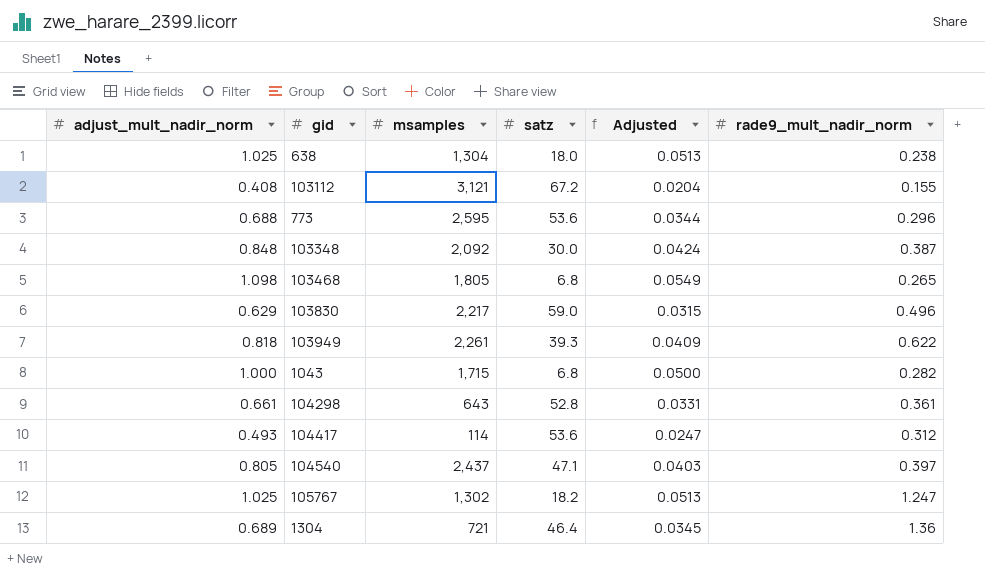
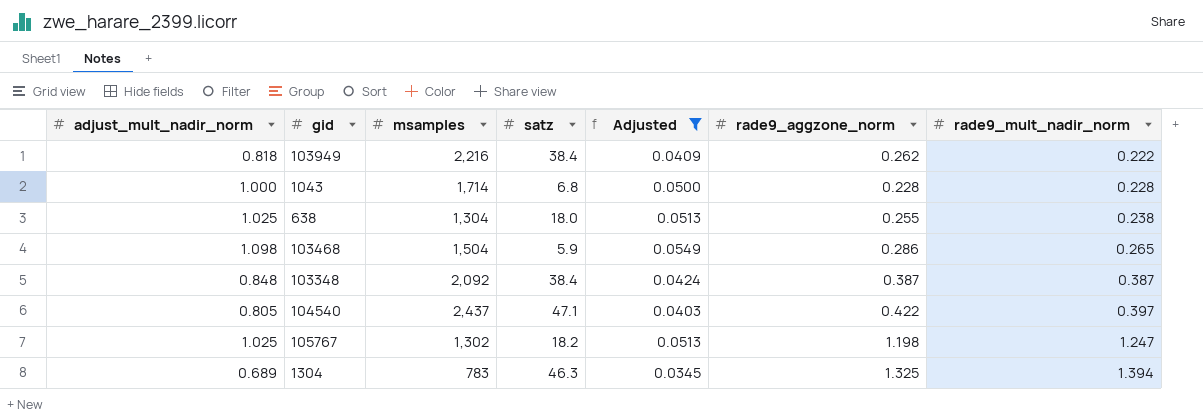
filter: none -> Adjusted >= 0.0345
row order: none -> rade9_mult_nadir_norm ascending
column rade9_aggzone_norm | position: none -> 6
103949 | msamples: 2,261 -> 2,216
103949 | satz: 39.3 -> 38.4
103949 | rade9_mult_nadir_norm: 0.622 -> 0.222
1043 | msamples: 1,715 -> 1,714
1043 | rade9_mult_nadir_norm: 0.282 -> 0.228
103468 | msamples: 1,805 -> 1,504
103468 | satz: 6.8 -> 5.9
103348 | satz: 30.0 -> 38.4
1304 | msamples: 721 -> 783
1304 | satz: 46.4 -> 46.3
1304 | rade9_mult_nadir_norm: 1.36 -> 1.394

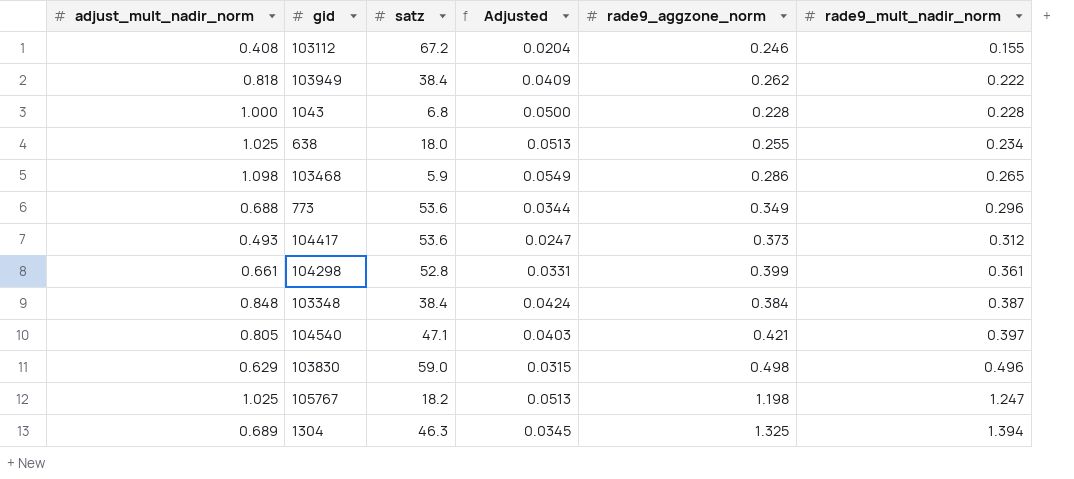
filter: Adjusted >= 0.0345 -> none
column msamples | position: 3 -> none
638 | rade9_mult_nadir_norm: 0.238 -> 0.234
103348 | rade9_aggzone_norm: 0.387 -> 0.384
104540 | rade9_aggzone_norm: 0.422 -> 0.421

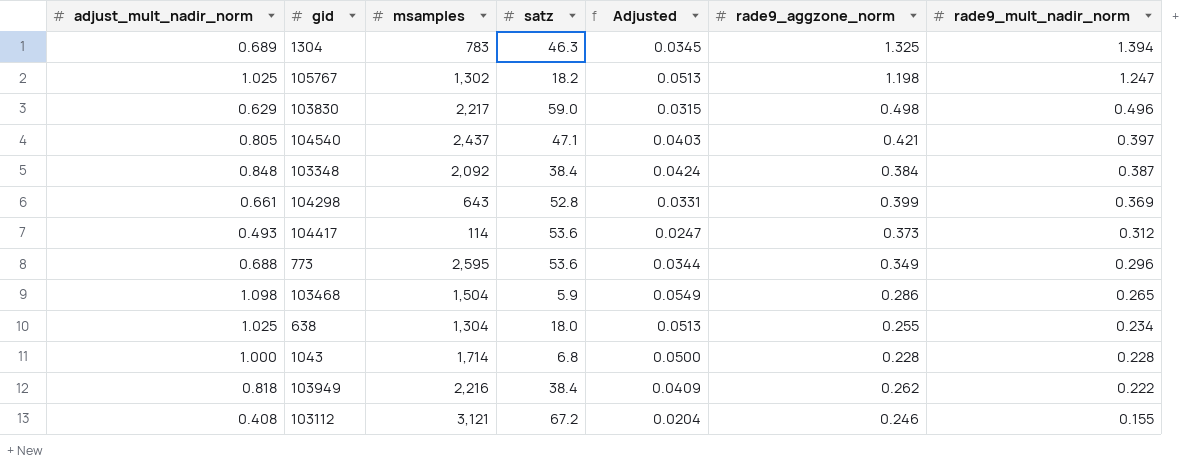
row order: rade9_mult_nadir_norm ascending -> rade9_mult_nadir_norm descending
column msamples | position: none -> 3
104298 | rade9_mult_nadir_norm: 0.361 -> 0.369

